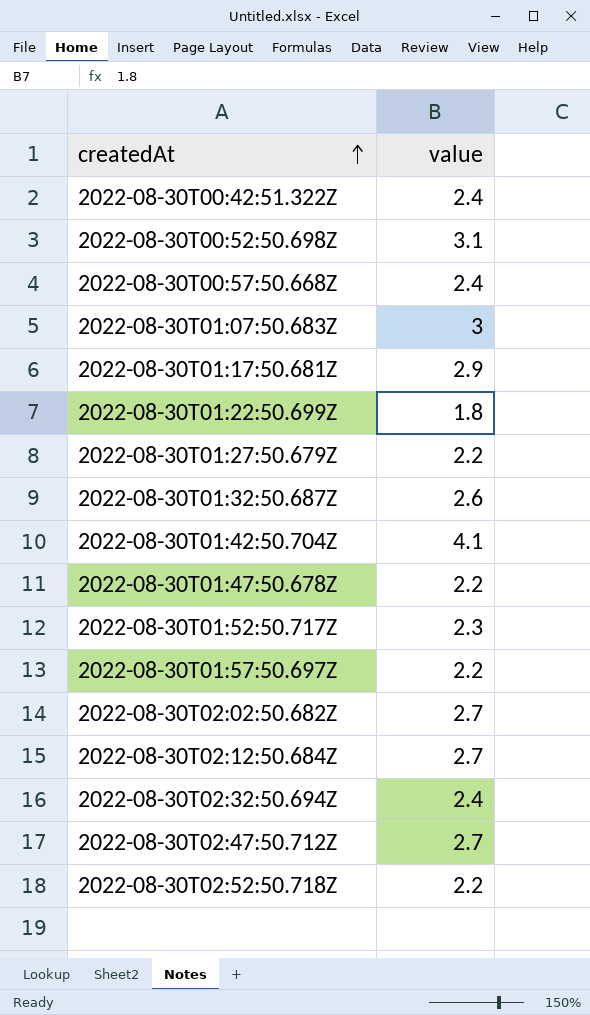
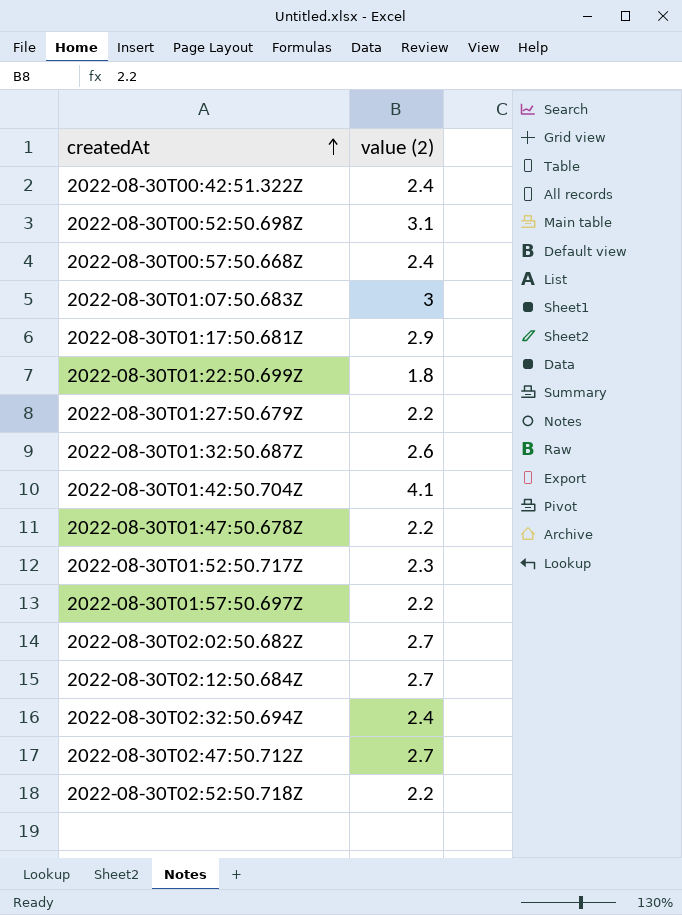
column name: value -> value (2)

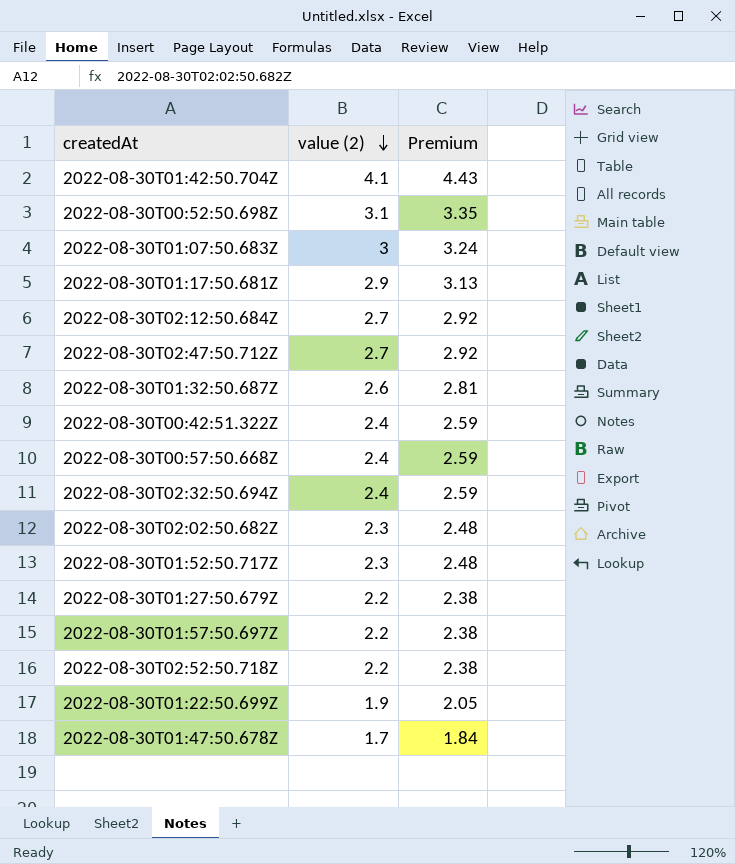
row order: createdAt ascending -> value (2) descending
column Premium | formula: none -> [value (2)] * 1.08
2022-08-30T02:02:50.682Z | value (2): 2.7 -> 2.3
2022-08-30T01:22:50.699Z | value (2): 1.8 -> 1.9
2022-08-30T01:47:50.678Z | value (2): 2.2 -> 1.7

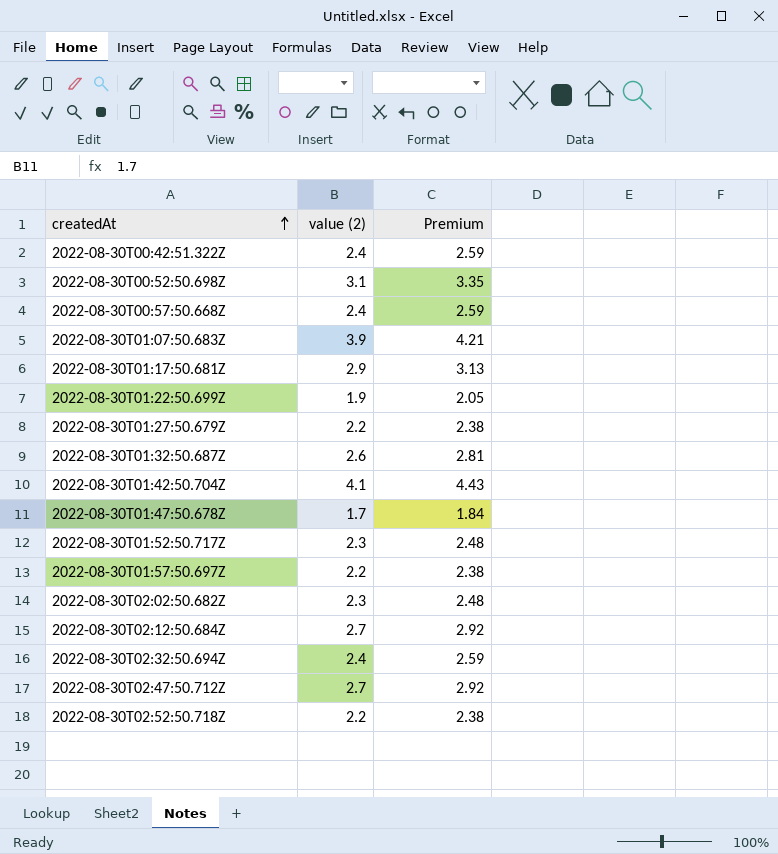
row order: value (2) descending -> createdAt ascending
2022-08-30T01:07:50.683Z | value (2): 3 -> 3.9
2022-08-30T01:07:50.683Z | Premium: 3.24 -> 4.21

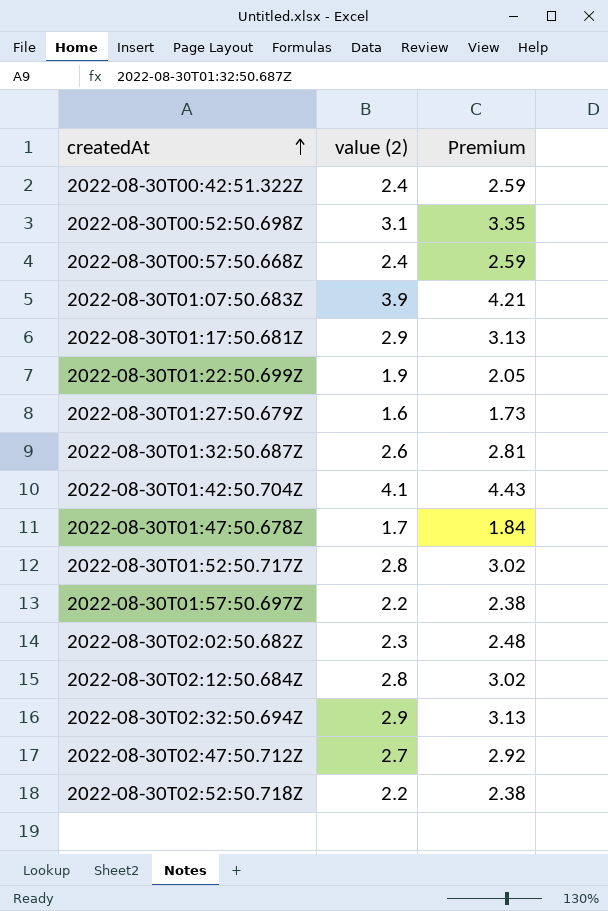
2022-08-30T01:27:50.679Z | value (2): 2.2 -> 1.6
2022-08-30T01:27:50.679Z | Premium: 2.38 -> 1.73
2022-08-30T01:52:50.717Z | value (2): 2.3 -> 2.8
2022-08-30T01:52:50.717Z | Premium: 2.48 -> 3.02
2022-08-30T02:12:50.684Z | value (2): 2.7 -> 2.8
2022-08-30T02:12:50.684Z | Premium: 2.92 -> 3.02
2022-08-30T02:32:50.694Z | value (2): 2.4 -> 2.9
2022-08-30T02:32:50.694Z | Premium: 2.59 -> 3.13

